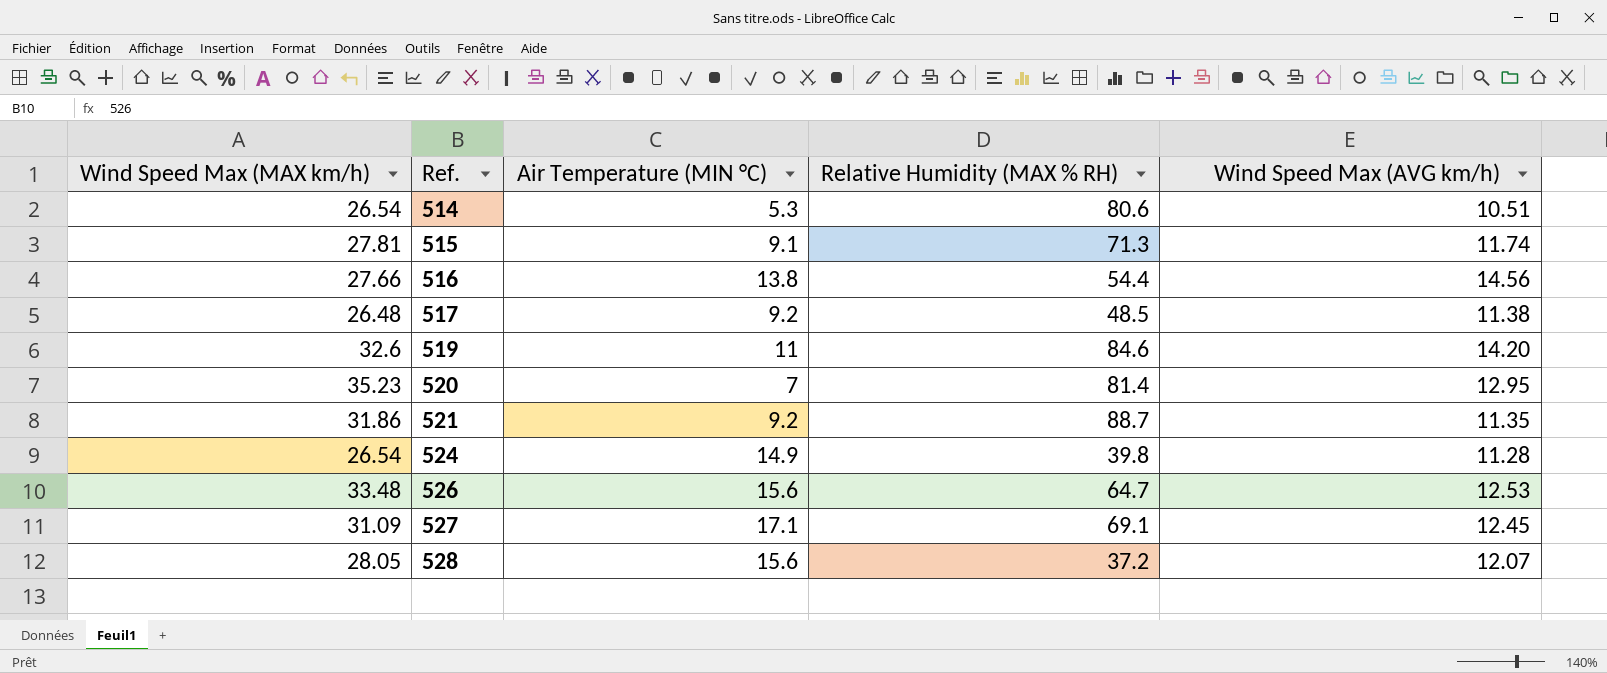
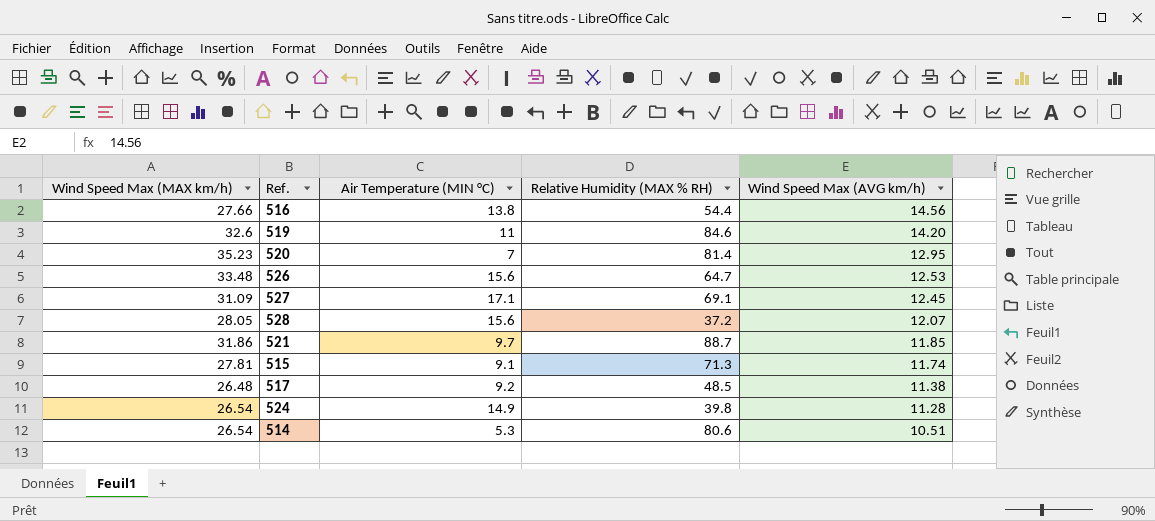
row order: Ref. ascending -> Wind Speed Max (AVG km/h) descending
521 | Air Temperature (MIN °C): 9.2 -> 9.7
521 | Wind Speed Max (AVG km/h): 11.35 -> 11.85

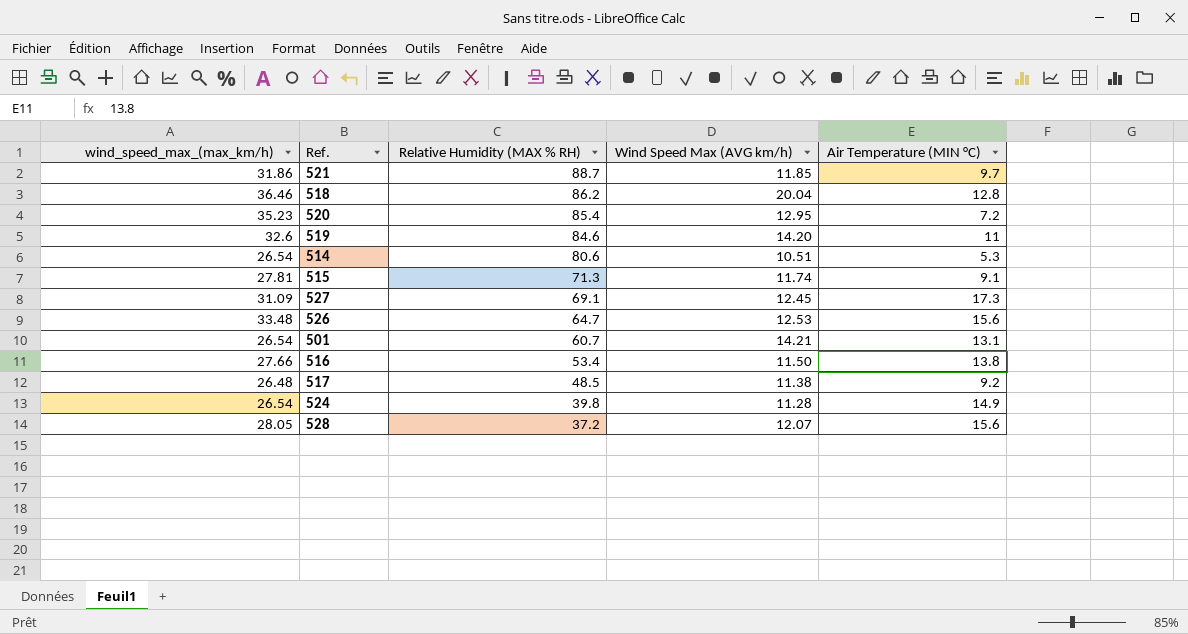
row order: Wind Speed Max (AVG km/h) descending -> Relative Humidity (MAX % RH) descending
column name: Wind Speed Max (MAX km/h) -> wind_speed_max_(max_km/h)
column Air Temperature (MIN °C) | position: 3 -> 5
row 518: none -> 36.46 | 86.2 | 20.04 | 12.8
520 | Relative Humidity (MAX % RH): 81.4 -> 85.4
520 | Air Temperature (MIN °C): 7 -> 7.2
527 | Air Temperature (MIN °C): 17.1 -> 17.3
row 501: none -> 26.54 | 60.7 | 14.21 | 13.1
516 | Relative Humidity (MAX % RH): 54.4 -> 53.4
516 | Wind Speed Max (AVG km/h): 14.56 -> 11.50

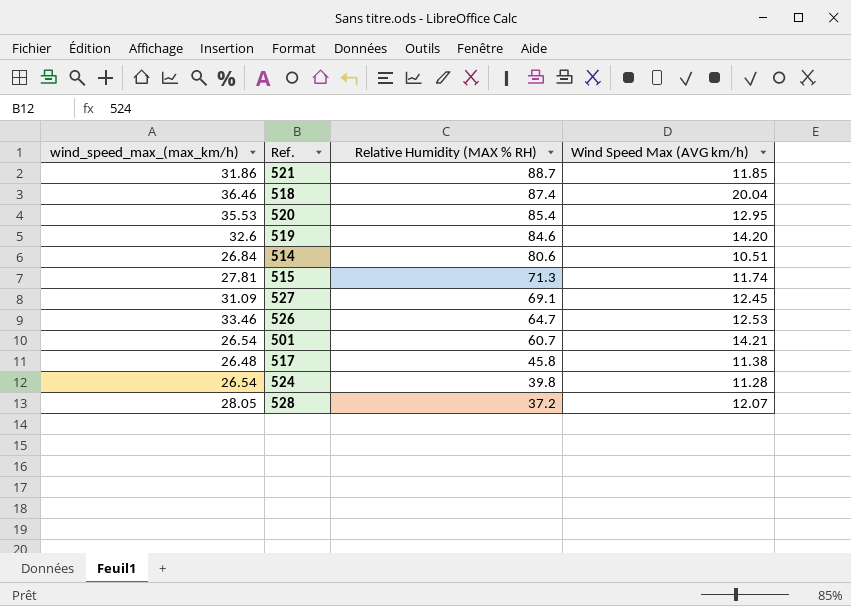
column Air Temperature (MIN °C) | position: 5 -> none
row 516: 27.66 | 53.4 | 11.50 | 13.8 -> none
518 | Relative Humidity (MAX % RH): 86.2 -> 87.4
520 | wind_speed_max_(max_km/h): 35.23 -> 35.53
514 | wind_speed_max_(max_km/h): 26.54 -> 26.84
526 | wind_speed_max_(max_km/h): 33.48 -> 33.46
517 | Relative Humidity (MAX % RH): 48.5 -> 45.8

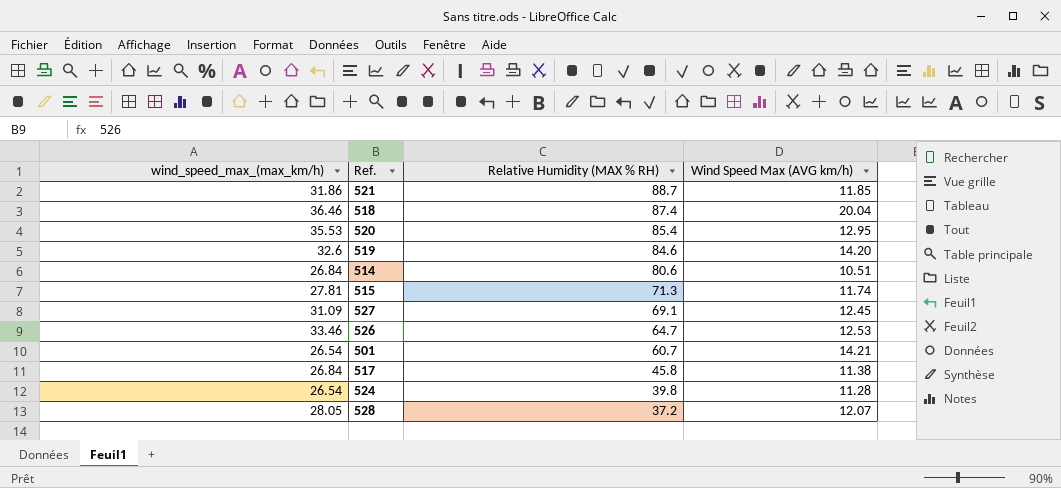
517 | wind_speed_max_(max_km/h): 26.48 -> 26.84

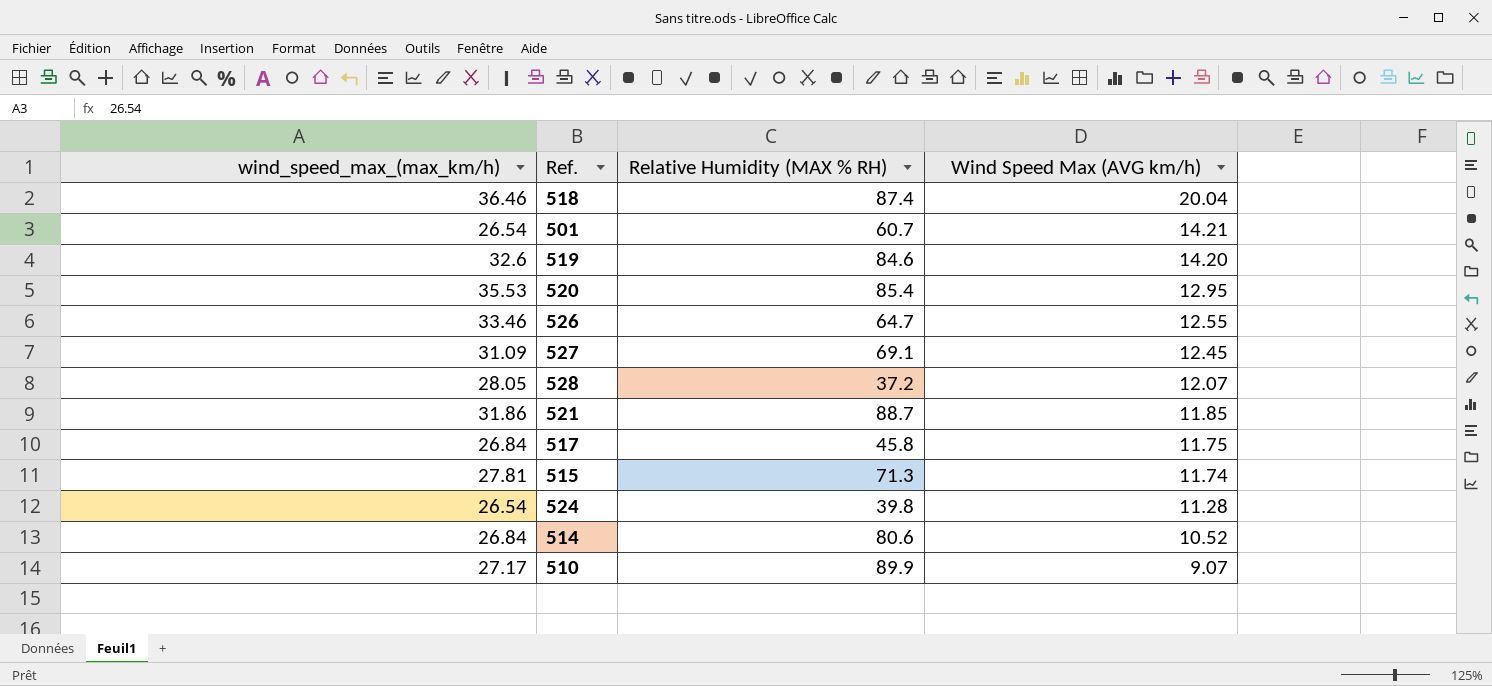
row order: Relative Humidity (MAX % RH) descending -> Wind Speed Max (AVG km/h) descending
526 | Wind Speed Max (AVG km/h): 12.53 -> 12.55
517 | Wind Speed Max (AVG km/h): 11.38 -> 11.75
514 | Wind Speed Max (AVG km/h): 10.51 -> 10.52
row 510: none -> 27.17 | 89.9 | 9.07

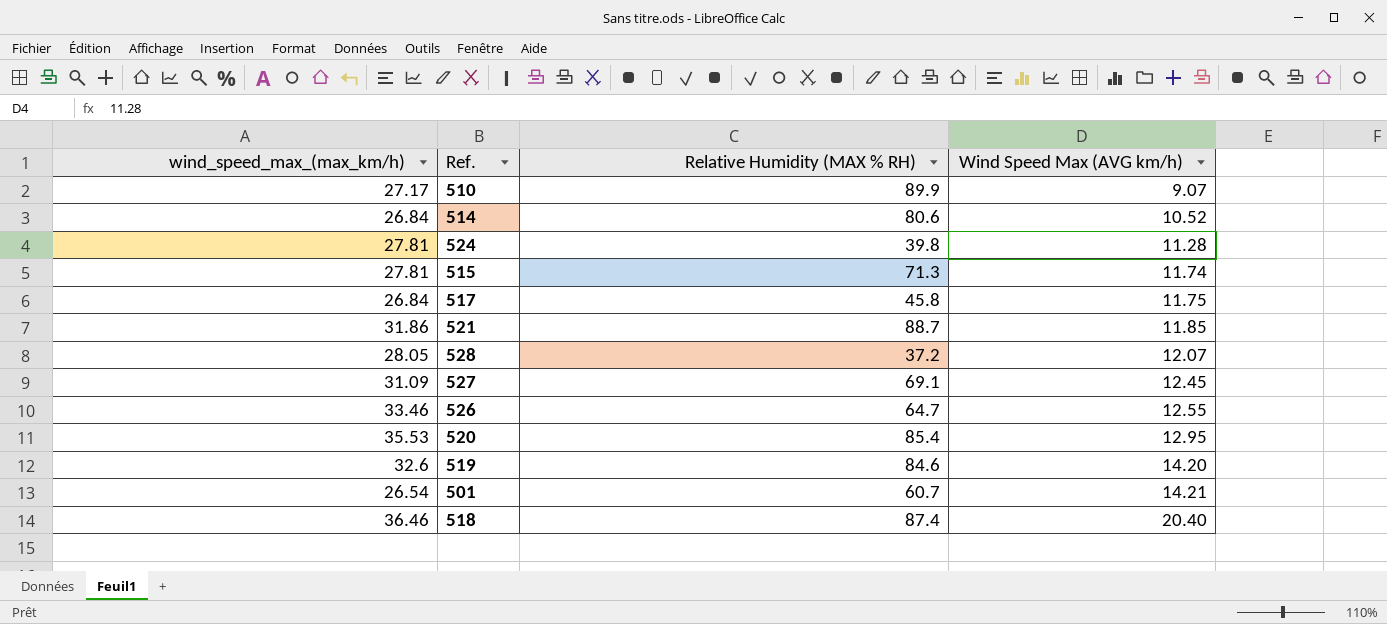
row order: Wind Speed Max (AVG km/h) descending -> Wind Speed Max (AVG km/h) ascending
524 | wind_speed_max_(max_km/h): 26.54 -> 27.81
518 | Wind Speed Max (AVG km/h): 20.04 -> 20.40

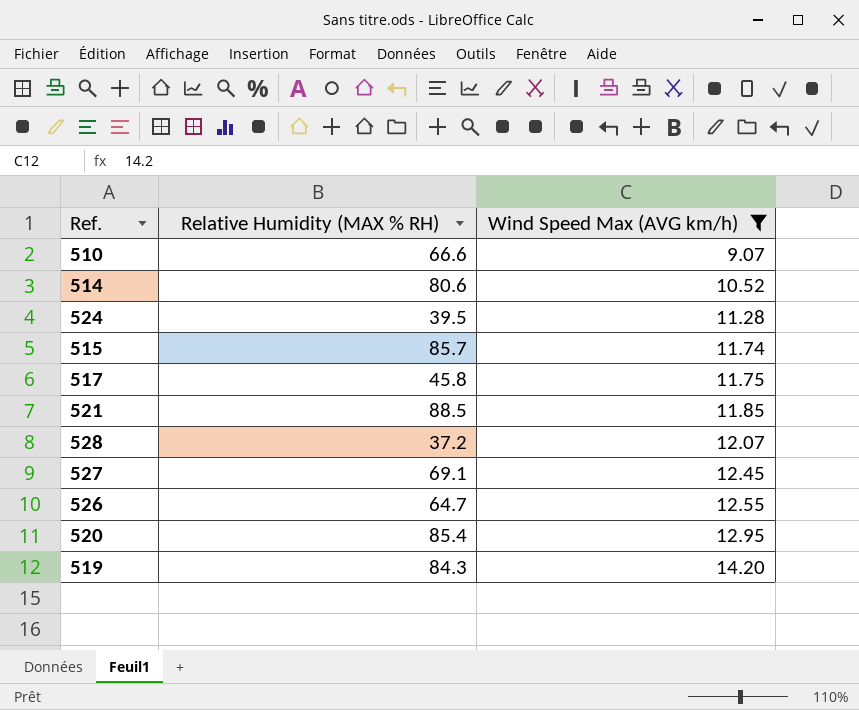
filter: none -> Wind Speed Max (AVG km/h) <= 14.20
column wind_speed_max_(max_km/h) | position: 1 -> none
510 | Relative Humidity (MAX % RH): 89.9 -> 66.6
524 | Relative Humidity (MAX % RH): 39.8 -> 39.5
515 | Relative Humidity (MAX % RH): 71.3 -> 85.7
521 | Relative Humidity (MAX % RH): 88.7 -> 88.5
519 | Relative Humidity (MAX % RH): 84.6 -> 84.3

